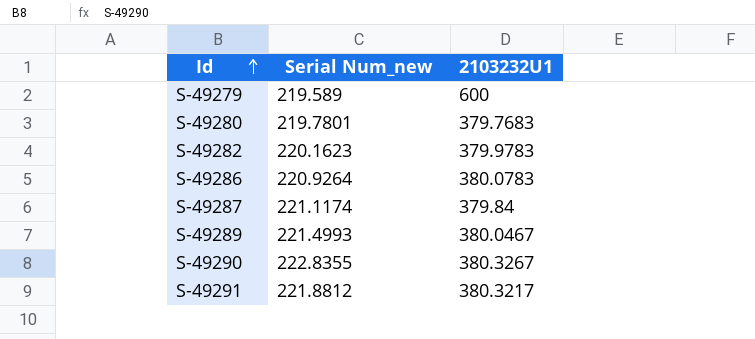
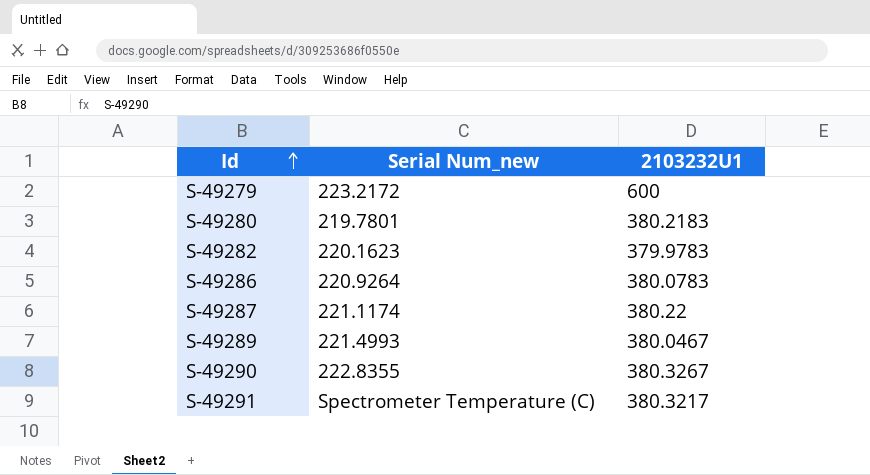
S-49279 | Serial Num_new: 219.589 -> 223.2172
S-49280 | 2103232U1: 379.7683 -> 380.2183
S-49287 | 2103232U1: 379.84 -> 380.22
S-49291 | Serial Num_new: 221.8812 -> Spectrometer Temperature (C)

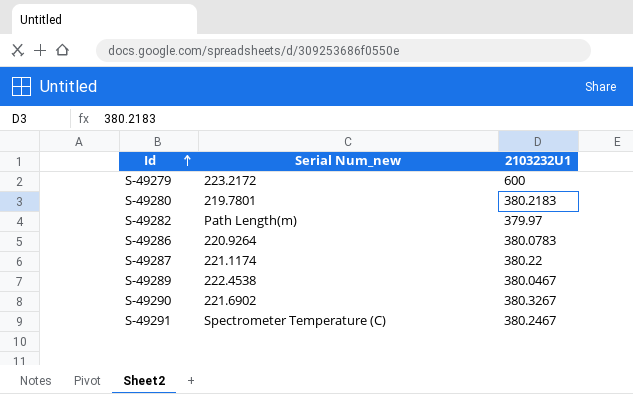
S-49282 | Serial Num_new: 220.1623 -> Path Length(m)
S-49282 | 2103232U1: 379.9783 -> 379.97
S-49289 | Serial Num_new: 221.4993 -> 222.4538
S-49290 | Serial Num_new: 222.8355 -> 221.6902
S-49291 | 2103232U1: 380.3217 -> 380.2467

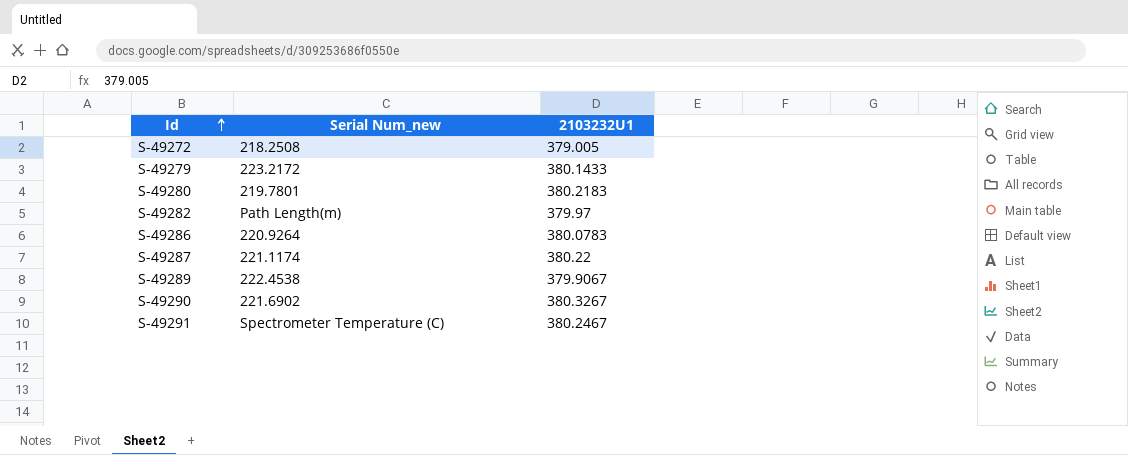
row S-49272: none -> 218.2508 | 379.005
S-49279 | 2103232U1: 600 -> 380.1433
S-49289 | 2103232U1: 380.0467 -> 379.9067

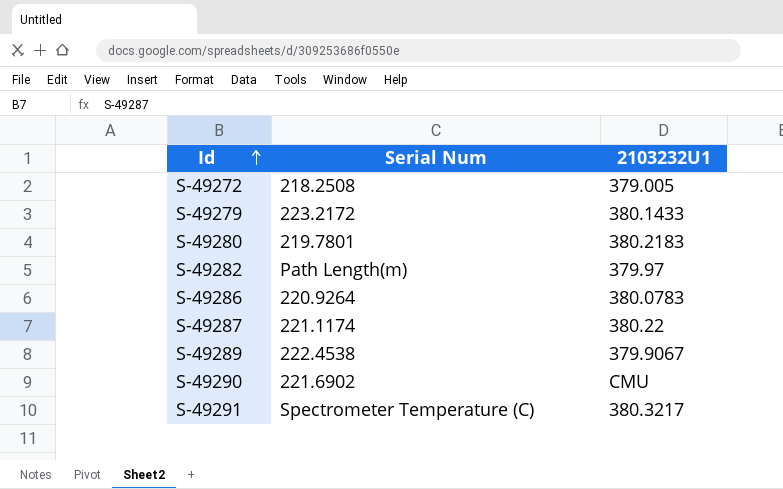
column name: Serial Num_new -> Serial Num
S-49290 | 2103232U1: 380.3267 -> CMU
S-49291 | 2103232U1: 380.2467 -> 380.3217

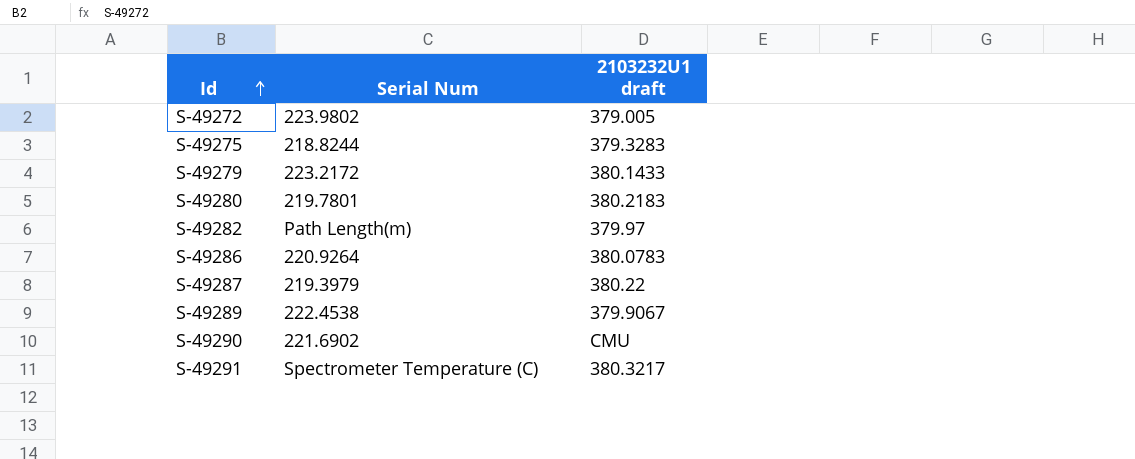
column name: 2103232U1 -> 2103232U1 draft
S-49272 | Serial Num: 218.2508 -> 223.9802
row S-49275: none -> 218.8244 | 379.3283
S-49287 | Serial Num: 221.1174 -> 219.3979

